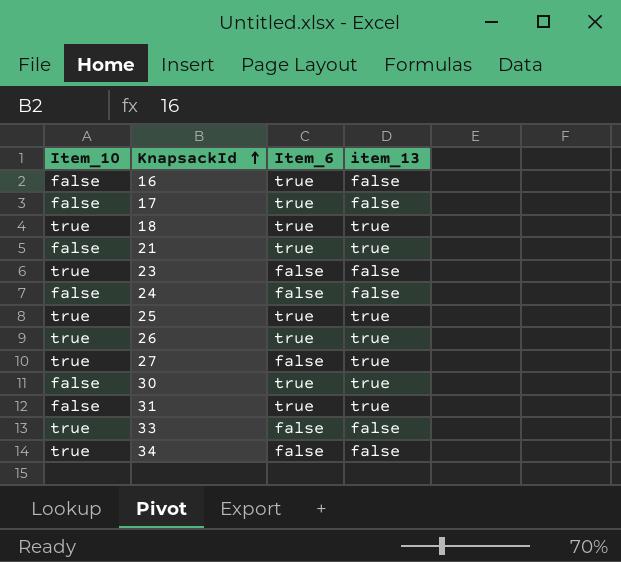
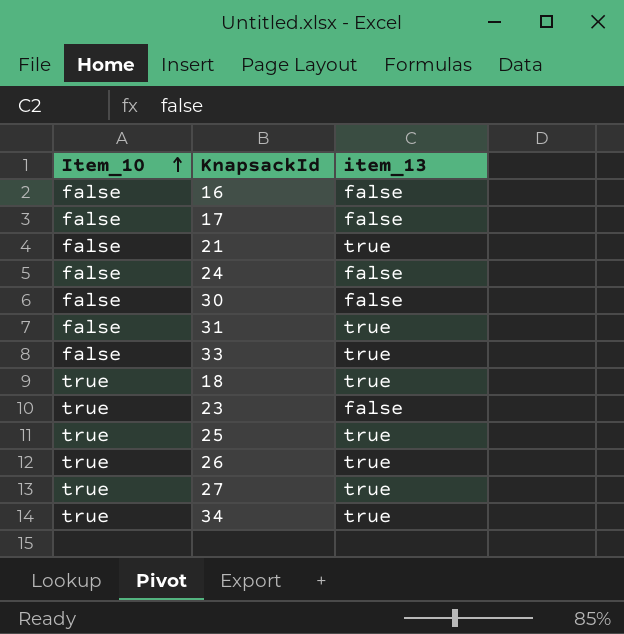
row order: KnapsackId ascending -> Item_10 ascending
column Item_6 | position: 3 -> none
30 | item_13: true -> false
33 | Item_10: true -> false
33 | item_13: false -> true
34 | item_13: false -> true

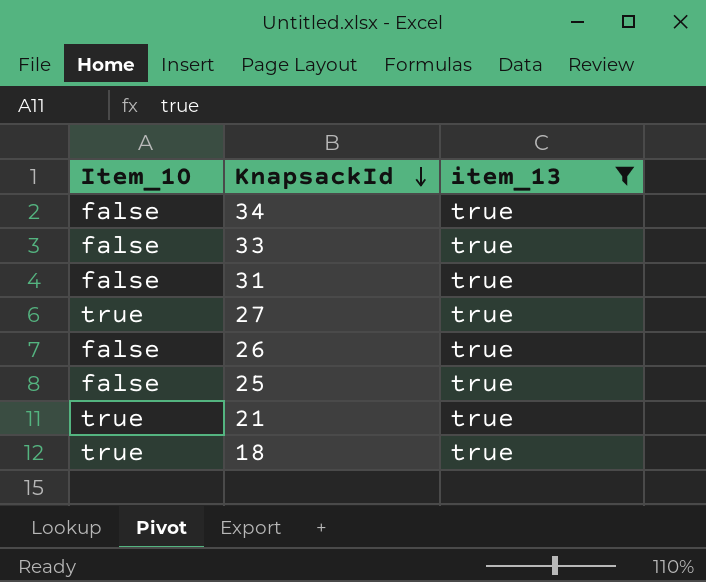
filter: none -> item_13 = true
row order: Item_10 ascending -> KnapsackId descending
34 | Item_10: true -> false
26 | Item_10: true -> false
25 | Item_10: true -> false
21 | Item_10: false -> true

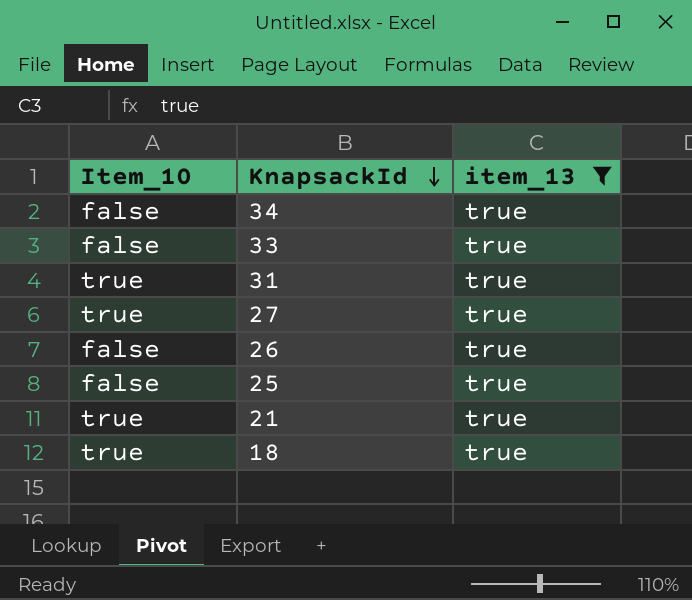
31 | Item_10: false -> true

